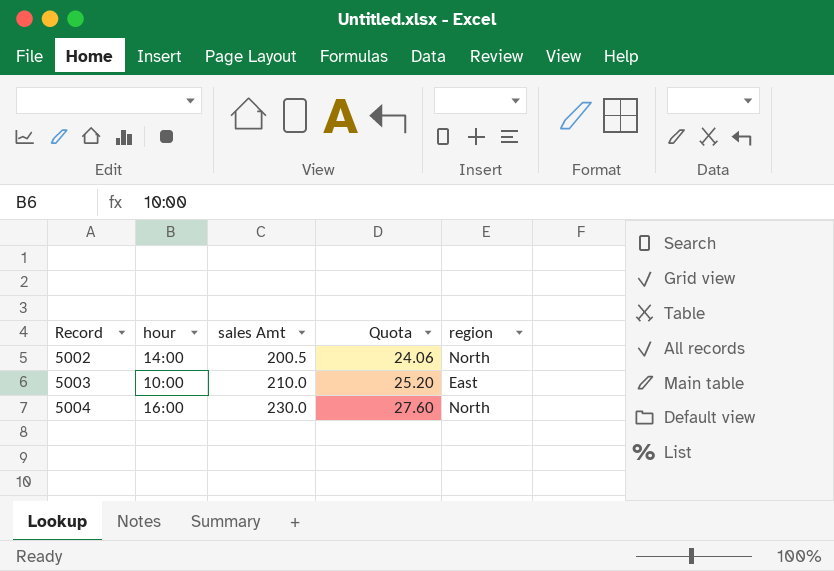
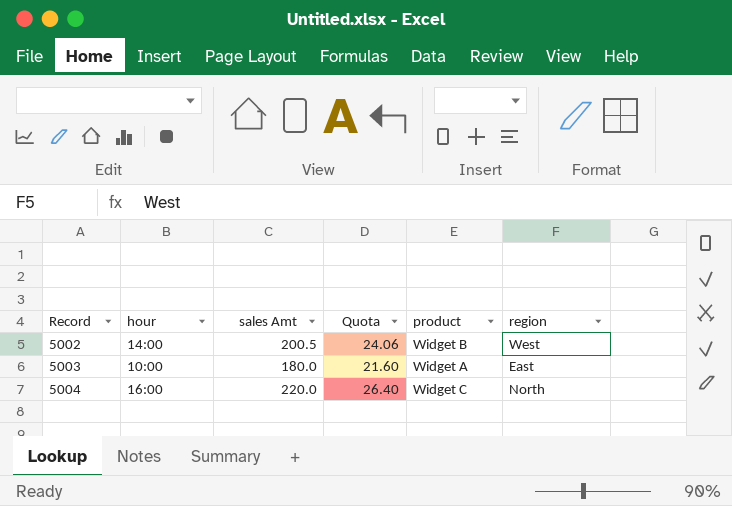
column product | position: none -> 5
5002 | region: North -> West
5003 | sales Amt: 210.0 -> 180.0
5003 | Quota: 25.20 -> 21.60
5004 | sales Amt: 230.0 -> 220.0
5004 | Quota: 27.60 -> 26.40

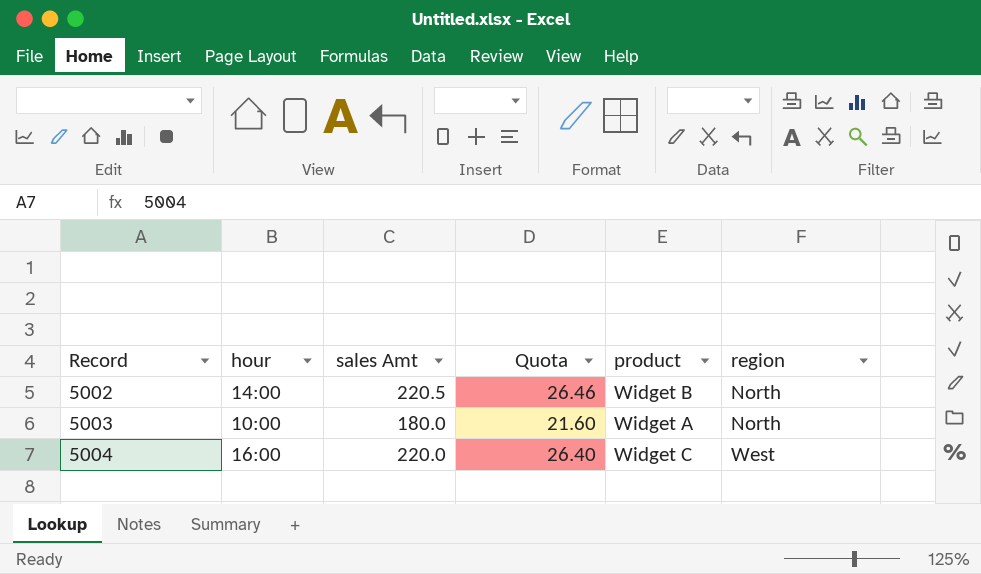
5002 | sales Amt: 200.5 -> 220.5
5002 | Quota: 24.06 -> 26.46
5002 | region: West -> North
5003 | region: East -> North
5004 | region: North -> West

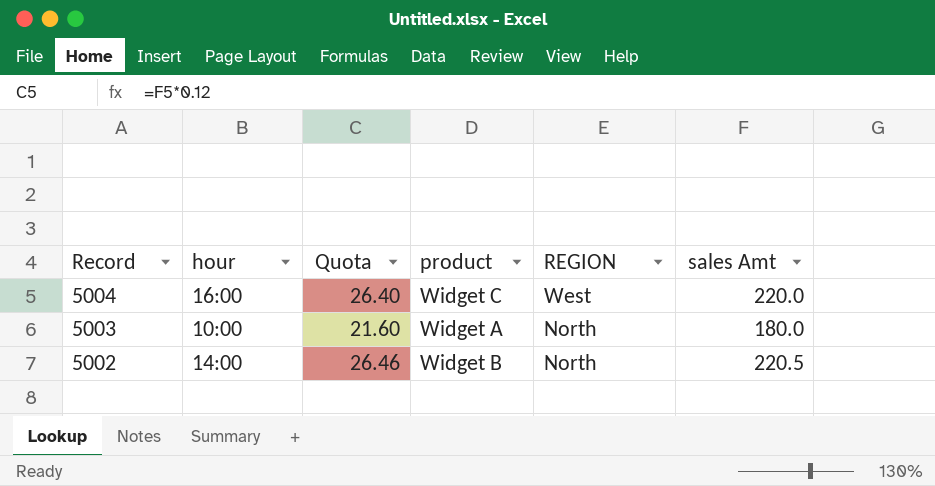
row order: Record ascending -> Record descending
column name: region -> REGION
column sales Amt | position: 3 -> 6

